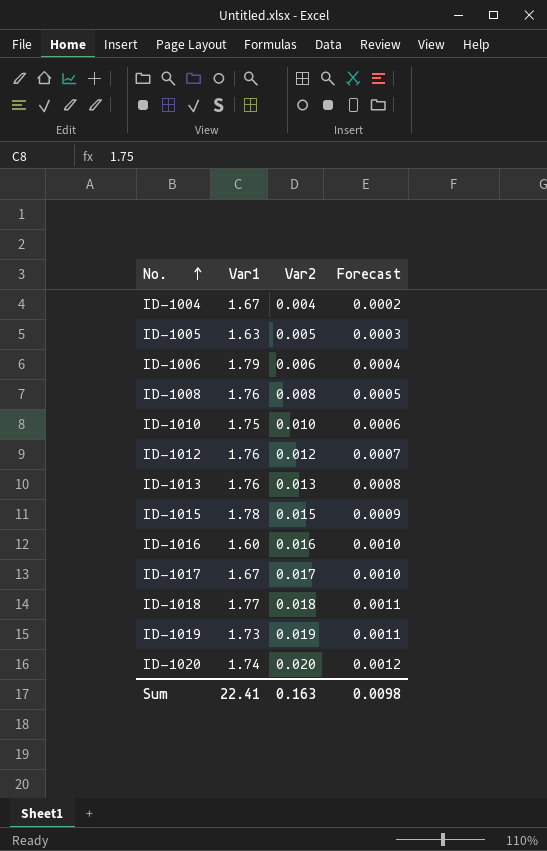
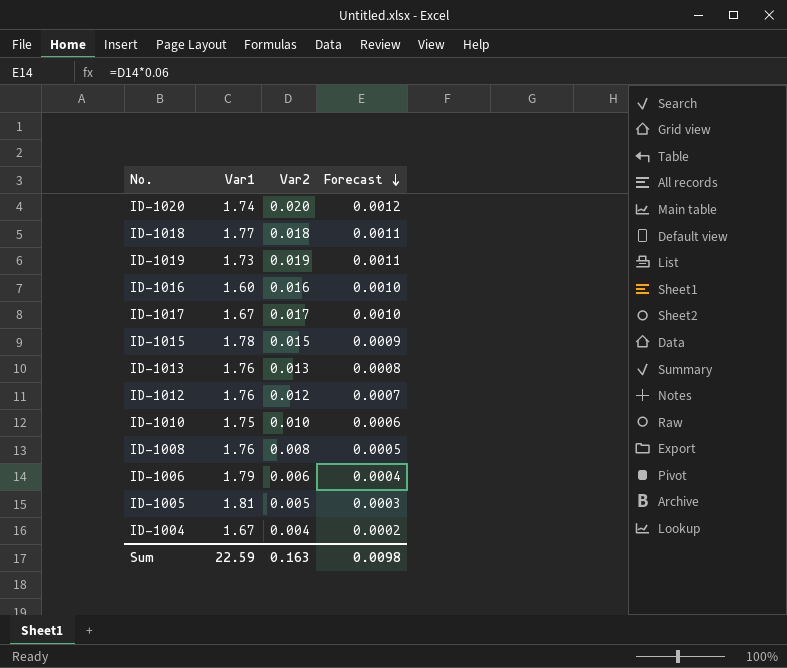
row order: No. ascending -> Forecast descending
ID-1005 | Var1: 1.63 -> 1.81
Sum | Var1: 22.41 -> 22.59

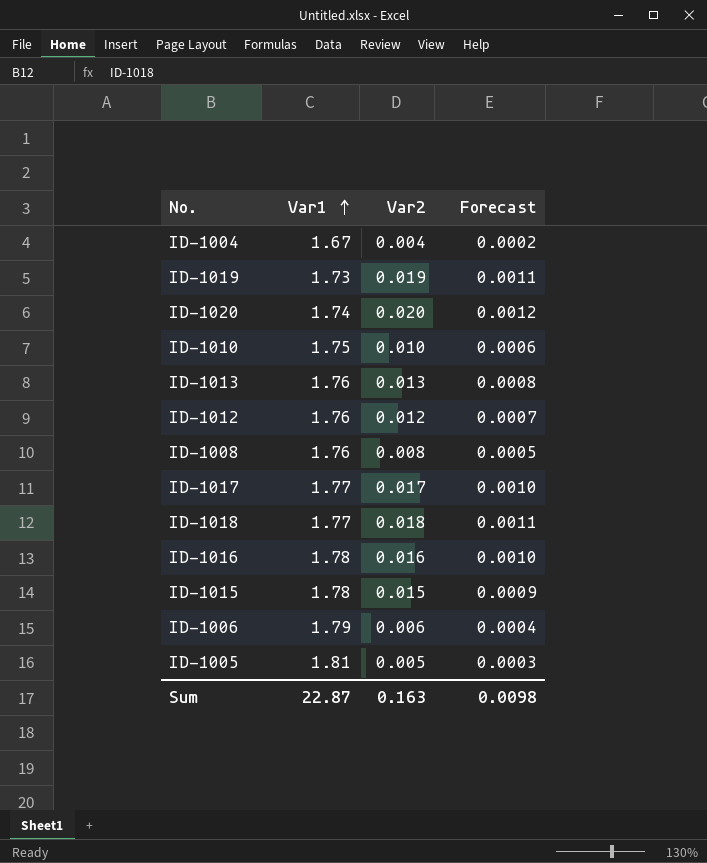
row order: Forecast descending -> Var1 ascending
ID-1017 | Var1: 1.67 -> 1.77
ID-1016 | Var1: 1.60 -> 1.78
Sum | Var1: 22.59 -> 22.87

